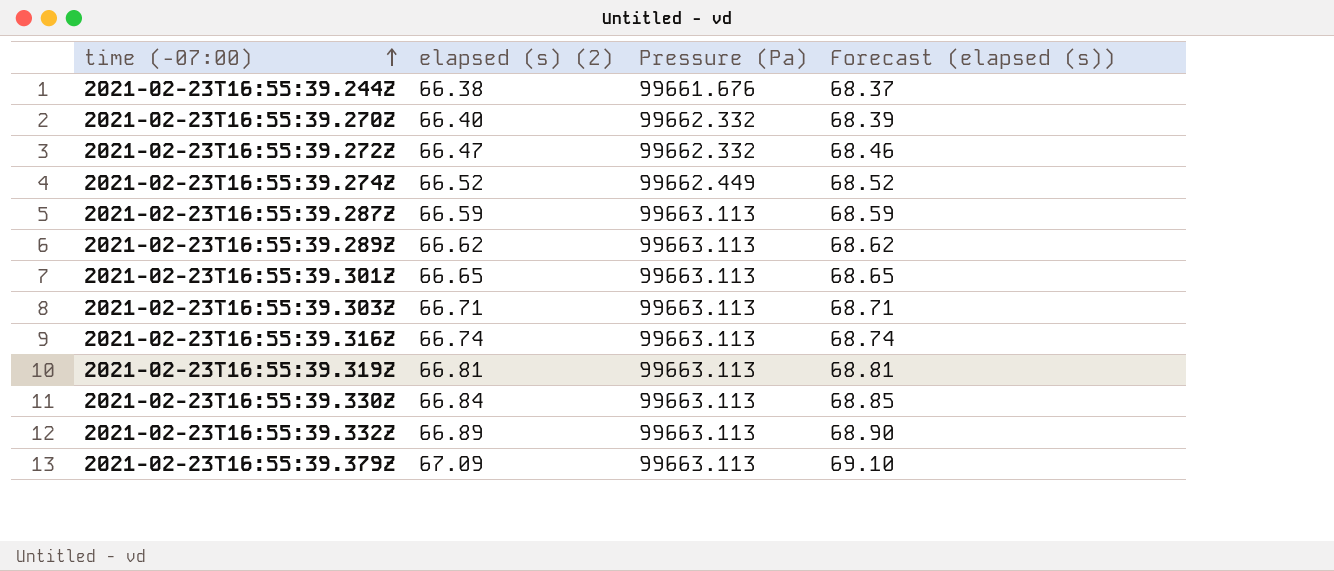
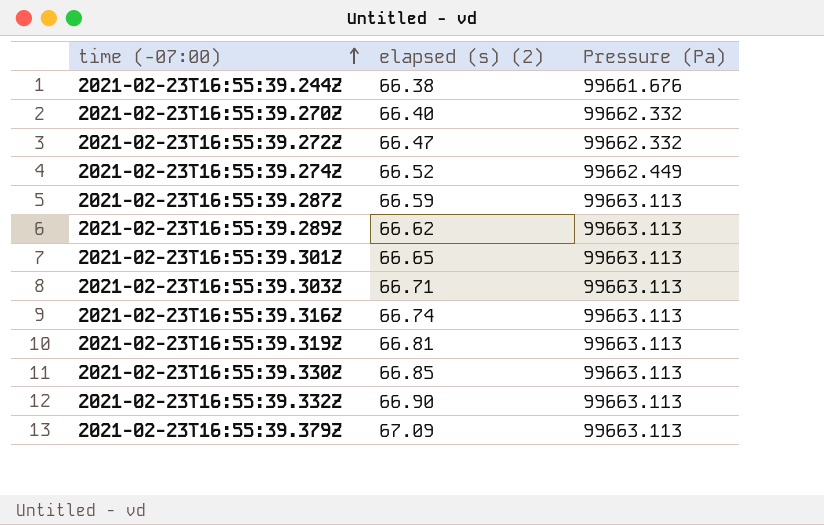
column Forecast (elapsed (s)) | formula: [elapsed (s) (2)] * 1.03 -> none
2021-02-23T16:55:39.330Z | elapsed (s) (2): 66.84 -> 66.85
2021-02-23T16:55:39.332Z | elapsed (s) (2): 66.89 -> 66.90

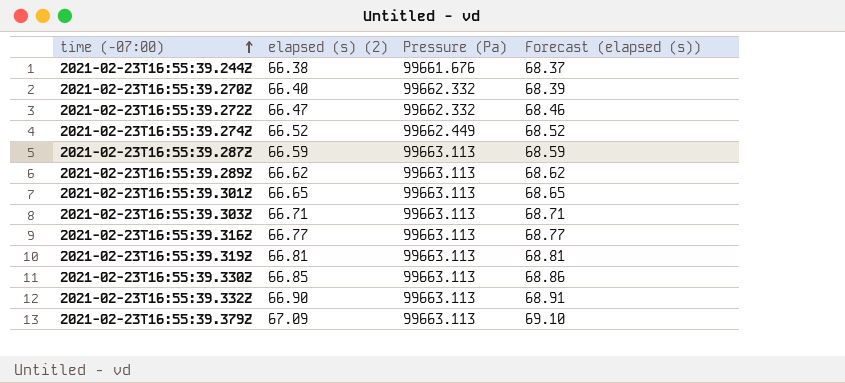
column Forecast (elapsed (s)) | formula: none -> [elapsed (s) (2)] * 1.03
2021-02-23T16:55:39.316Z | elapsed (s) (2): 66.74 -> 66.77

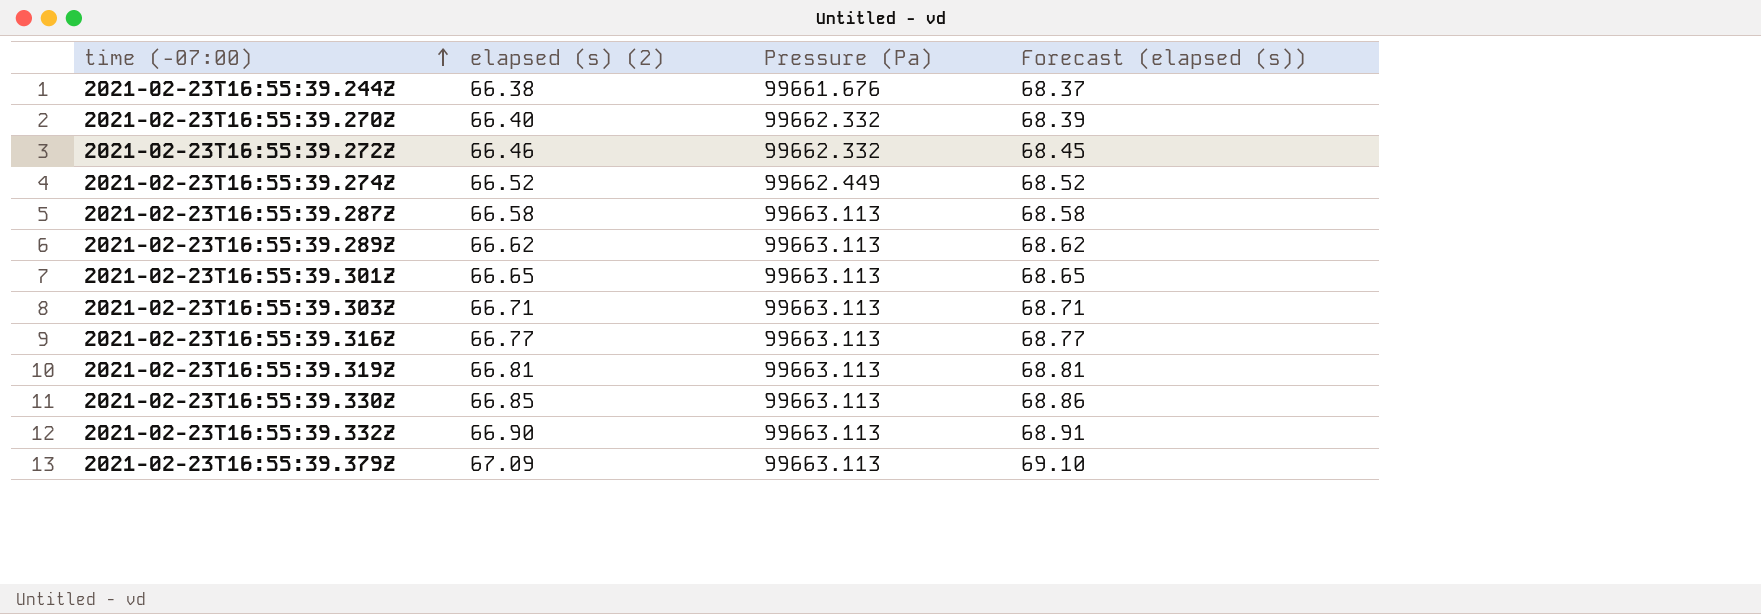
2021-02-23T16:55:39.272Z | elapsed (s) (2): 66.47 -> 66.46
2021-02-23T16:55:39.272Z | Forecast (elapsed (s)): 68.46 -> 68.45
2021-02-23T16:55:39.287Z | elapsed (s) (2): 66.59 -> 66.58
2021-02-23T16:55:39.287Z | Forecast (elapsed (s)): 68.59 -> 68.58

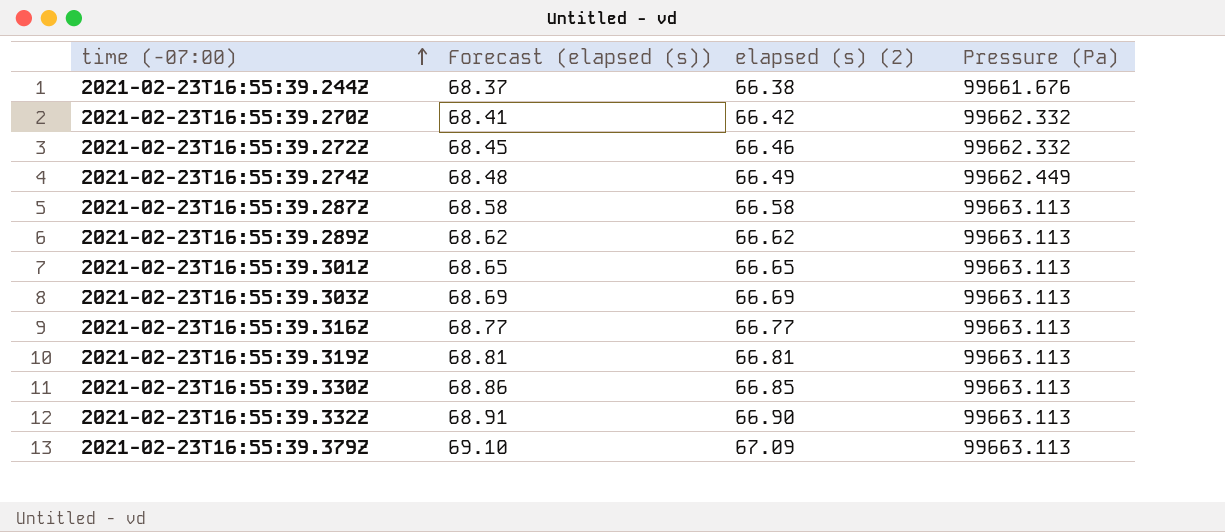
column Forecast (elapsed (s)) | position: 4 -> 2
2021-02-23T16:55:39.270Z | Forecast (elapsed (s)): 68.39 -> 68.41
2021-02-23T16:55:39.270Z | elapsed (s) (2): 66.40 -> 66.42
2021-02-23T16:55:39.274Z | Forecast (elapsed (s)): 68.52 -> 68.48
2021-02-23T16:55:39.274Z | elapsed (s) (2): 66.52 -> 66.49
2021-02-23T16:55:39.303Z | Forecast (elapsed (s)): 68.71 -> 68.69
2021-02-23T16:55:39.303Z | elapsed (s) (2): 66.71 -> 66.69

